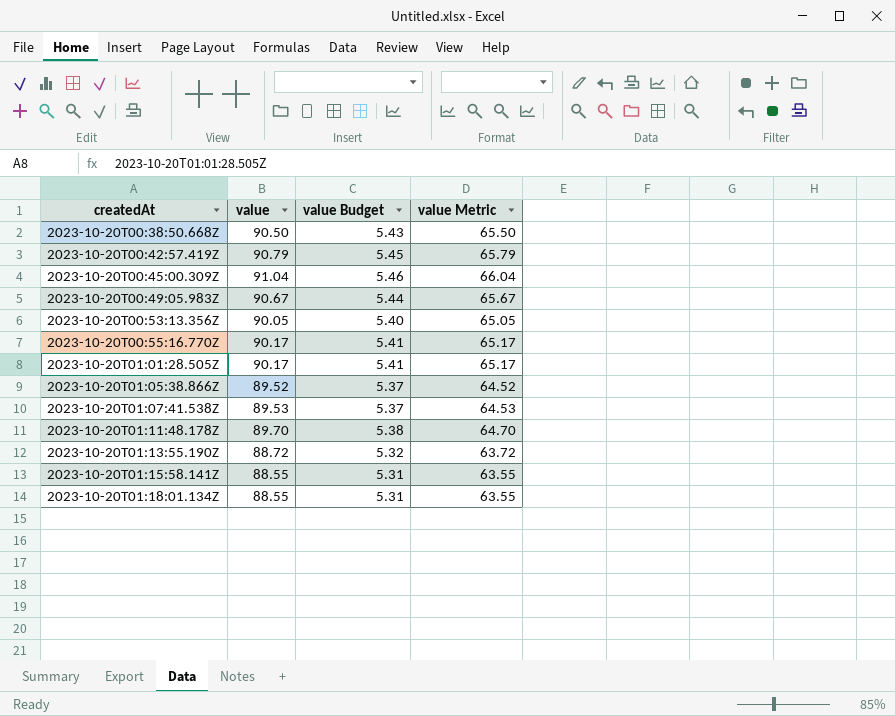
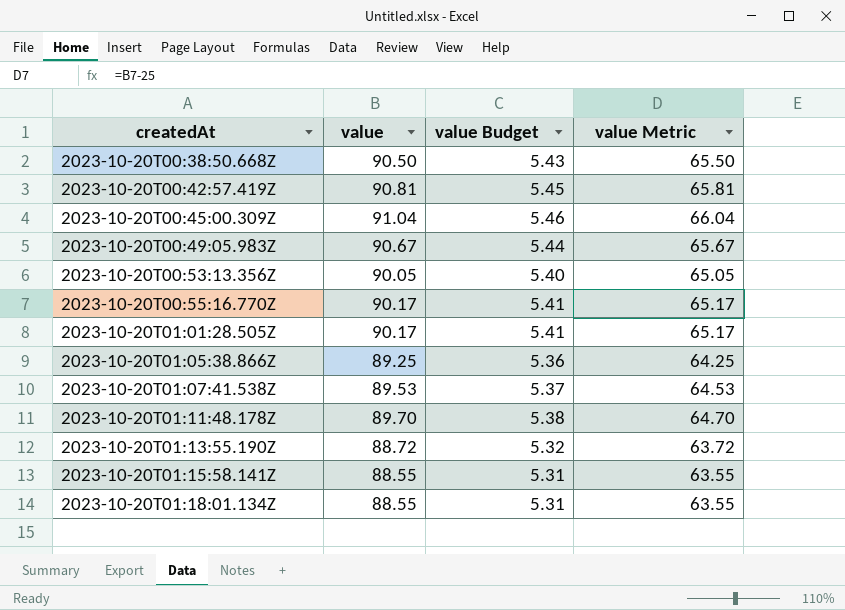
2023-10-20T00:42:57.419Z | value: 90.79 -> 90.81
2023-10-20T00:42:57.419Z | value Metric: 65.79 -> 65.81
2023-10-20T01:05:38.866Z | value: 89.52 -> 89.25
2023-10-20T01:05:38.866Z | value Budget: 5.37 -> 5.36
2023-10-20T01:05:38.866Z | value Metric: 64.52 -> 64.25

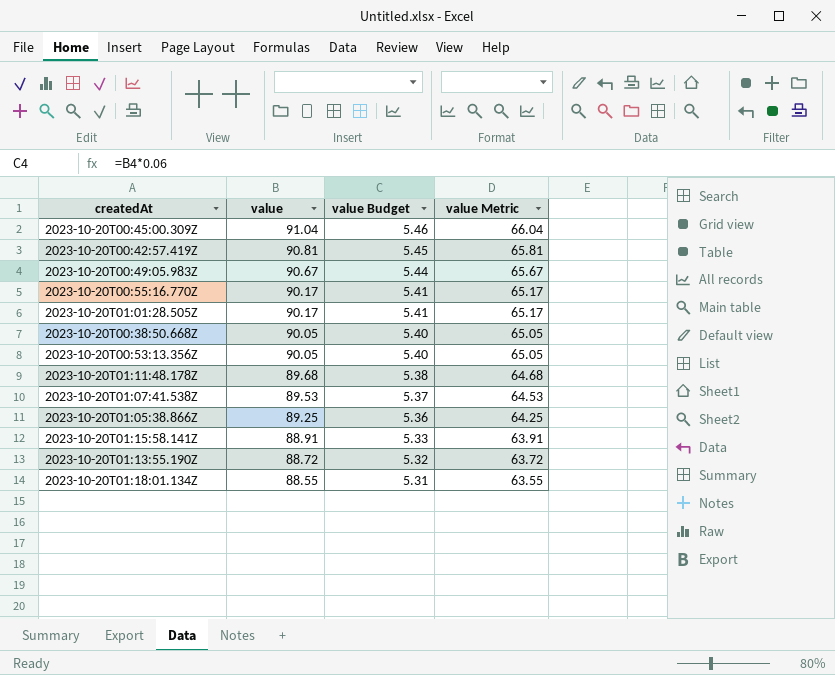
row order: createdAt ascending -> value descending
2023-10-20T00:38:50.668Z | value: 90.50 -> 90.05
2023-10-20T00:38:50.668Z | value Budget: 5.43 -> 5.40
2023-10-20T00:38:50.668Z | value Metric: 65.50 -> 65.05
2023-10-20T01:11:48.178Z | value: 89.70 -> 89.68
2023-10-20T01:11:48.178Z | value Metric: 64.70 -> 64.68
2023-10-20T01:15:58.141Z | value: 88.55 -> 88.91
2023-10-20T01:15:58.141Z | value Budget: 5.31 -> 5.33
2023-10-20T01:15:58.141Z | value Metric: 63.55 -> 63.91

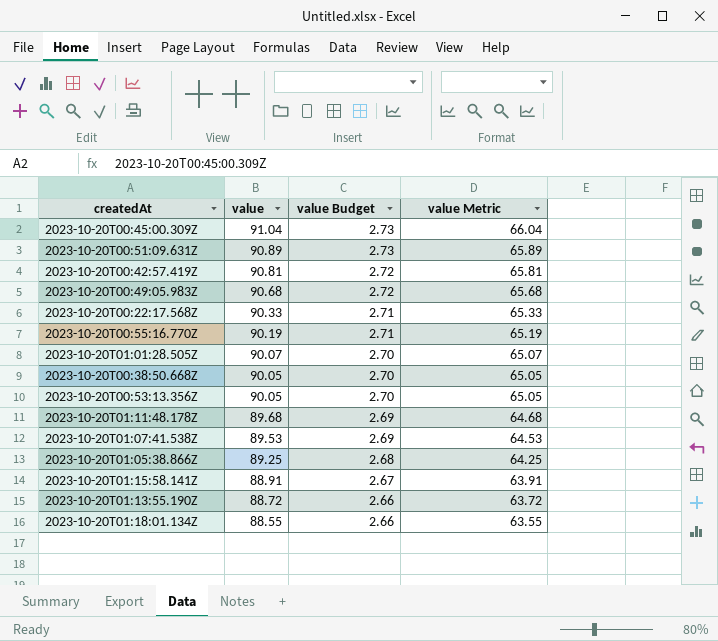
column value Budget | formula: [value] * 0.06 -> [value] * 0.03
row 2023-10-20T00:51:09.631Z: none -> 90.89 | 2.73 | 65.89
2023-10-20T00:49:05.983Z | value: 90.67 -> 90.68
2023-10-20T00:49:05.983Z | value Metric: 65.67 -> 65.68
row 2023-10-20T00:22:17.568Z: none -> 90.33 | 2.71 | 65.33
2023-10-20T00:55:16.770Z | value: 90.17 -> 90.19
2023-10-20T00:55:16.770Z | value Metric: 65.17 -> 65.19
2023-10-20T01:01:28.505Z | value: 90.17 -> 90.07
2023-10-20T01:01:28.505Z | value Metric: 65.17 -> 65.07

